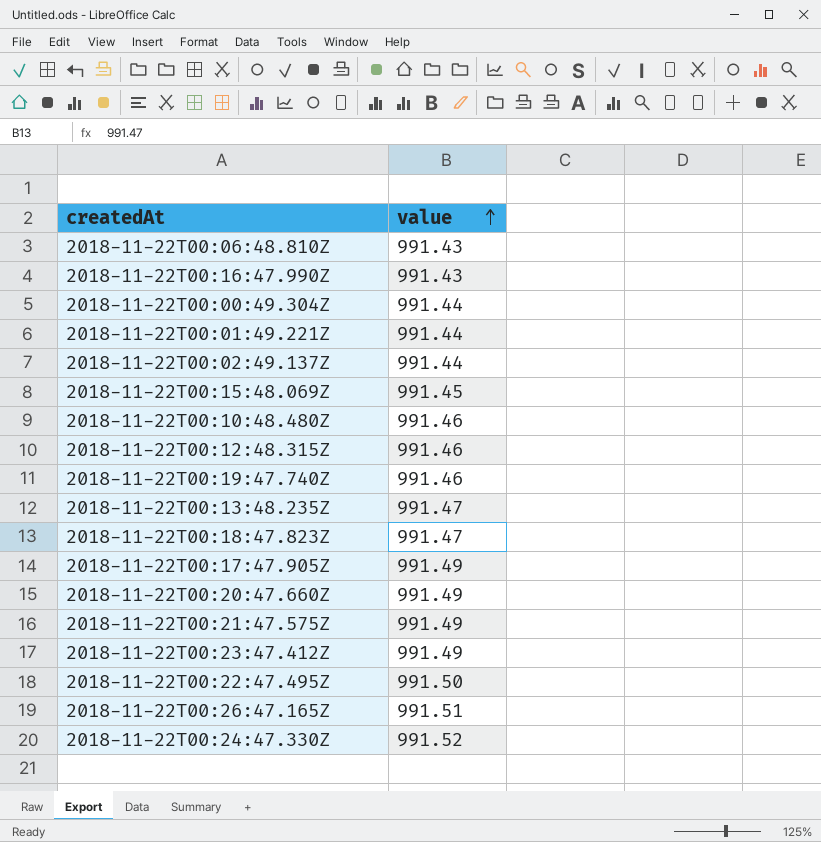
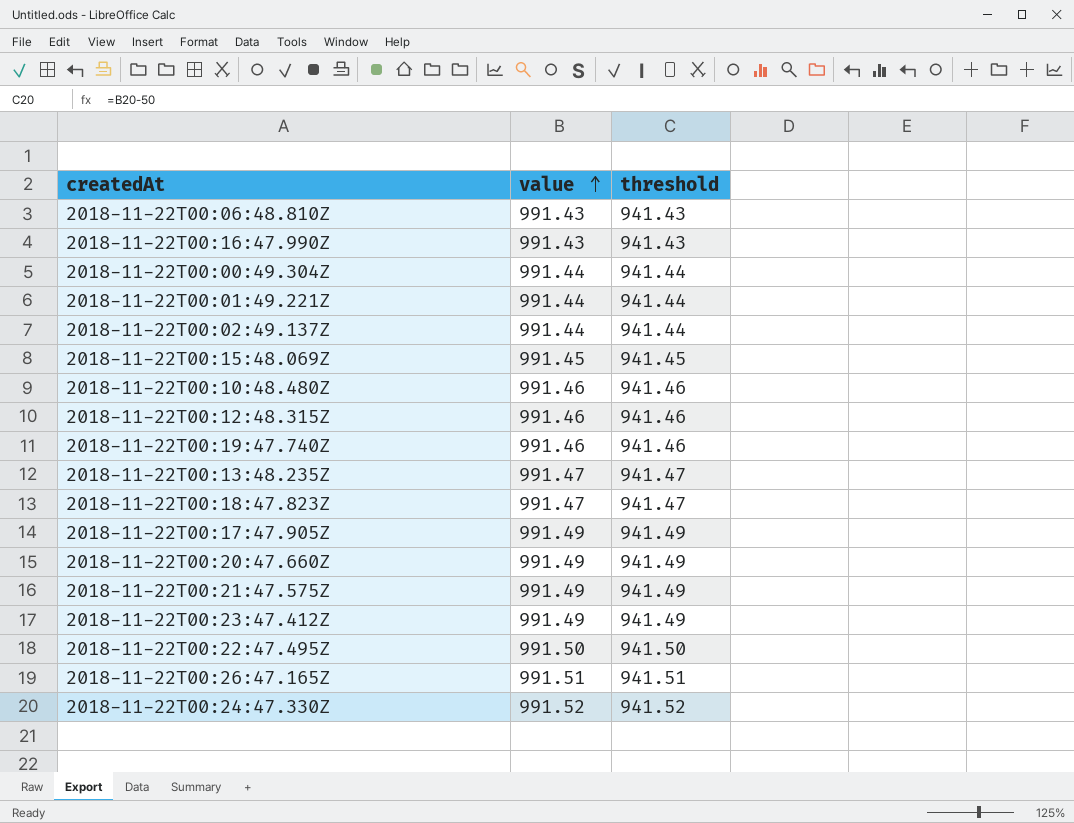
column threshold | formula: none -> [value] - 50

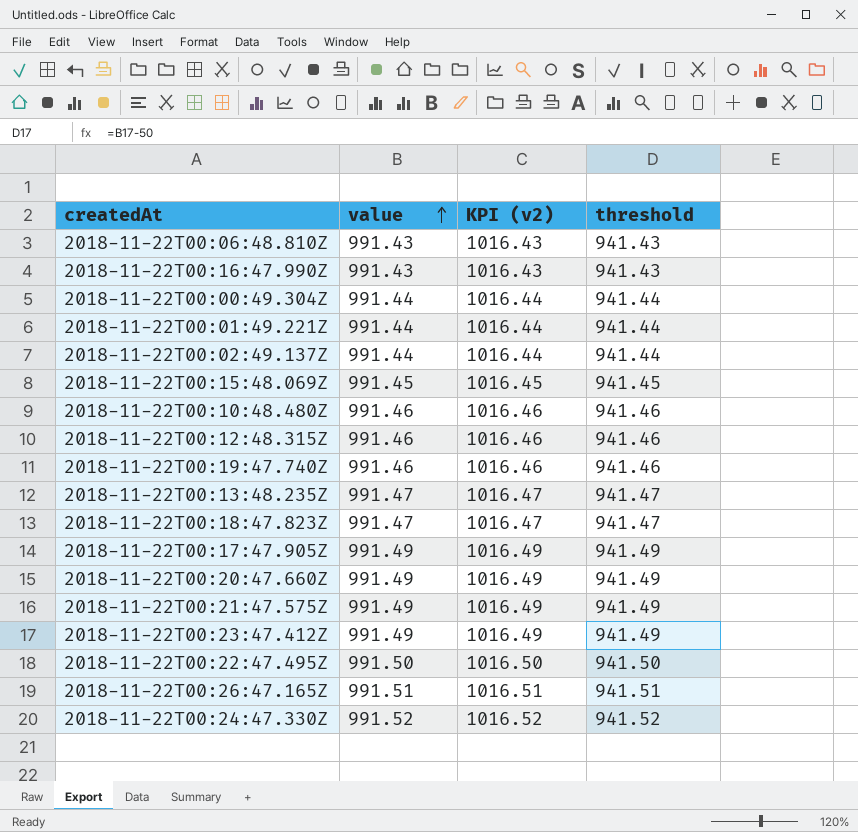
column KPI (v2) | formula: none -> [value] + 25

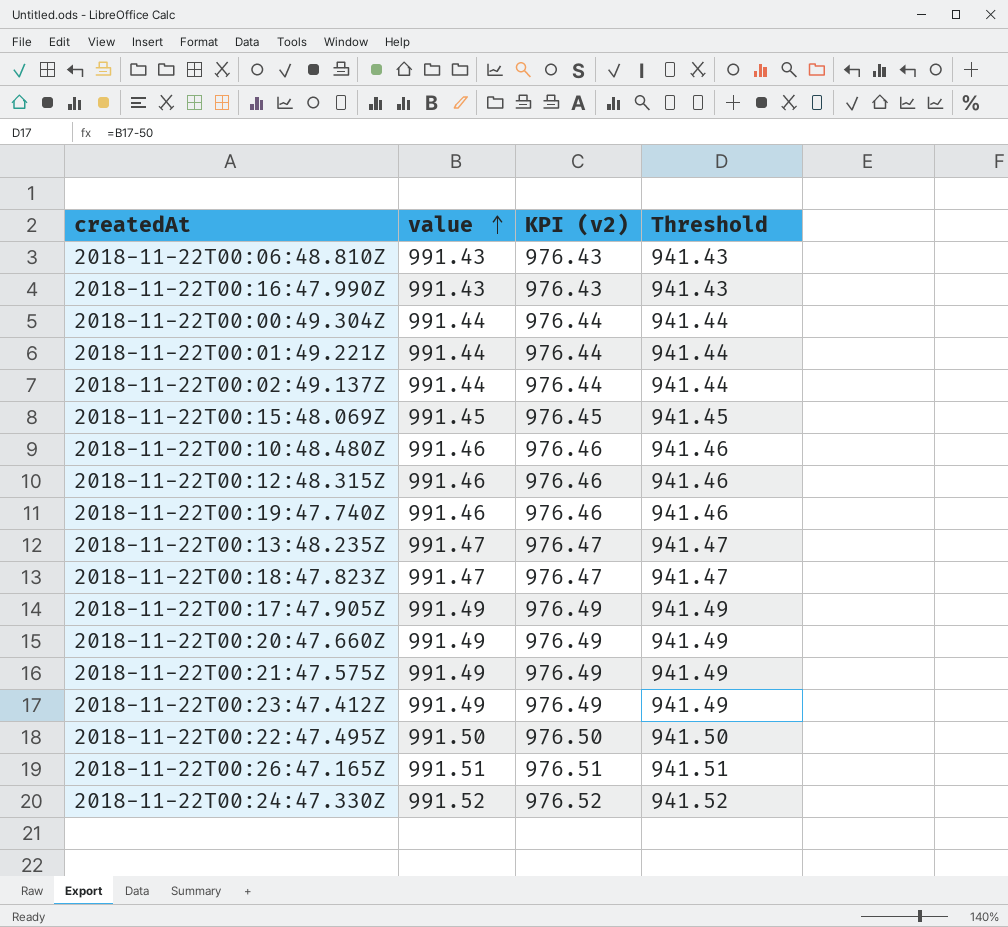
column KPI (v2) | formula: [value] + 25 -> [value] - 15
column name: threshold -> Threshold

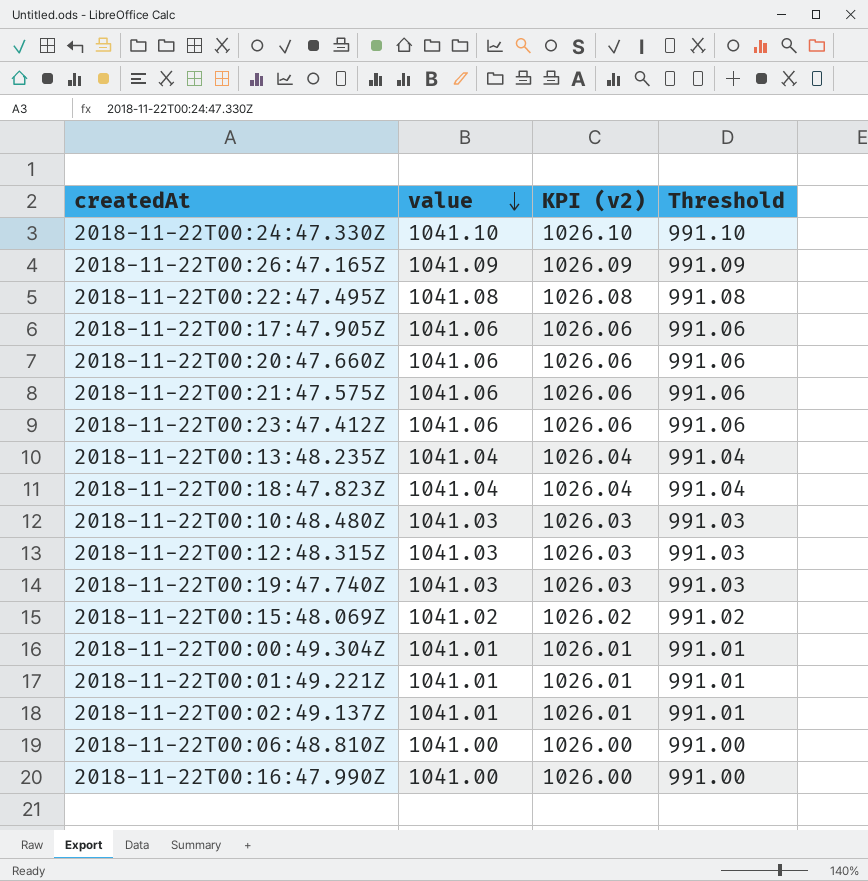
row order: value ascending -> value descending
2018-11-22T00:24:47.330Z | value: 991.52 -> 1041.10
2018-11-22T00:24:47.330Z | KPI (v2): 976.52 -> 1026.10
2018-11-22T00:24:47.330Z | Threshold: 941.52 -> 991.10
2018-11-22T00:26:47.165Z | value: 991.51 -> 1041.09
2018-11-22T00:26:47.165Z | KPI (v2): 976.51 -> 1026.09
2018-11-22T00:26:47.165Z | Threshold: 941.51 -> 991.09
2018-11-22T00:22:47.495Z | value: 991.50 -> 1041.08
2018-11-22T00:22:47.495Z | KPI (v2): 976.50 -> 1026.08
2018-11-22T00:22:47.495Z | Threshold: 941.50 -> 991.08
2018-11-22T00:17:47.905Z | value: 991.49 -> 1041.06
2018-11-22T00:17:47.905Z | KPI (v2): 976.49 -> 1026.06
2018-11-22T00:17:47.905Z | Threshold: 941.49 -> 991.06
2018-11-22T00:20:47.660Z | value: 991.49 -> 1041.06
2018-11-22T00:20:47.660Z | KPI (v2): 976.49 -> 1026.06
2018-11-22T00:20:47.660Z | Threshold: 941.49 -> 991.06
2018-11-22T00:21:47.575Z | value: 991.49 -> 1041.06
2018-11-22T00:21:47.575Z | KPI (v2): 976.49 -> 1026.06
2018-11-22T00:21:47.575Z | Threshold: 941.49 -> 991.06
2018-11-22T00:23:47.412Z | value: 991.49 -> 1041.06
2018-11-22T00:23:47.412Z | KPI (v2): 976.49 -> 1026.06
2018-11-22T00:23:47.412Z | Threshold: 941.49 -> 991.06
2018-11-22T00:13:48.235Z | value: 991.47 -> 1041.04
2018-11-22T00:13:48.235Z | KPI (v2): 976.47 -> 1026.04
2018-11-22T00:13:48.235Z | Threshold: 941.47 -> 991.04
2018-11-22T00:18:47.823Z | value: 991.47 -> 1041.04
2018-11-22T00:18:47.823Z | KPI (v2): 976.47 -> 1026.04
2018-11-22T00:18:47.823Z | Threshold: 941.47 -> 991.04
2018-11-22T00:10:48.480Z | value: 991.46 -> 1041.03
2018-11-22T00:10:48.480Z | KPI (v2): 976.46 -> 1026.03
2018-11-22T00:10:48.480Z | Threshold: 941.46 -> 991.03
2018-11-22T00:12:48.315Z | value: 991.46 -> 1041.03
2018-11-22T00:12:48.315Z | KPI (v2): 976.46 -> 1026.03
2018-11-22T00:12:48.315Z | Threshold: 941.46 -> 991.03
2018-11-22T00:19:47.740Z | value: 991.46 -> 1041.03
2018-11-22T00:19:47.740Z | KPI (v2): 976.46 -> 1026.03
2018-11-22T00:19:47.740Z | Threshold: 941.46 -> 991.03
2018-11-22T00:15:48.069Z | value: 991.45 -> 1041.02
2018-11-22T00:15:48.069Z | KPI (v2): 976.45 -> 1026.02
2018-11-22T00:15:48.069Z | Threshold: 941.45 -> 991.02
2018-11-22T00:00:49.304Z | value: 991.44 -> 1041.01
2018-11-22T00:00:49.304Z | KPI (v2): 976.44 -> 1026.01
2018-11-22T00:00:49.304Z | Threshold: 941.44 -> 991.01
2018-11-22T00:01:49.221Z | value: 991.44 -> 1041.01
2018-11-22T00:01:49.221Z | KPI (v2): 976.44 -> 1026.01
2018-11-22T00:01:49.221Z | Threshold: 941.44 -> 991.01
2018-11-22T00:02:49.137Z | value: 991.44 -> 1041.01
2018-11-22T00:02:49.137Z | KPI (v2): 976.44 -> 1026.01
2018-11-22T00:02:49.137Z | Threshold: 941.44 -> 991.01
2018-11-22T00:06:48.810Z | value: 991.43 -> 1041.00
2018-11-22T00:06:48.810Z | KPI (v2): 976.43 -> 1026.00
2018-11-22T00:06:48.810Z | Threshold: 941.43 -> 991.00
2018-11-22T00:16:47.990Z | value: 991.43 -> 1041.00
2018-11-22T00:16:47.990Z | KPI (v2): 976.43 -> 1026.00
2018-11-22T00:16:47.990Z | Threshold: 941.43 -> 991.00

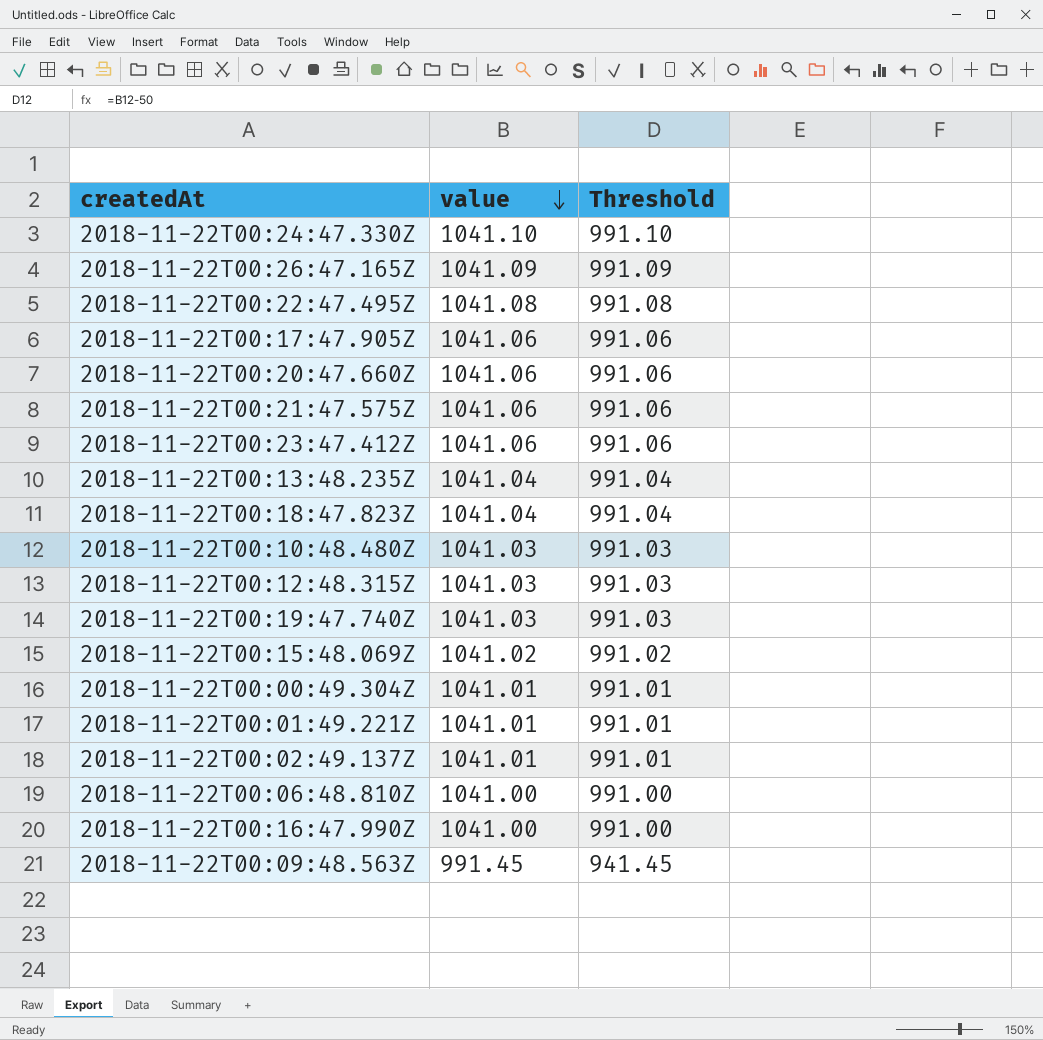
column KPI (v2) | formula: [value] - 15 -> none
row 2018-11-22T00:09:48.563Z: none -> 991.45 | 941.45

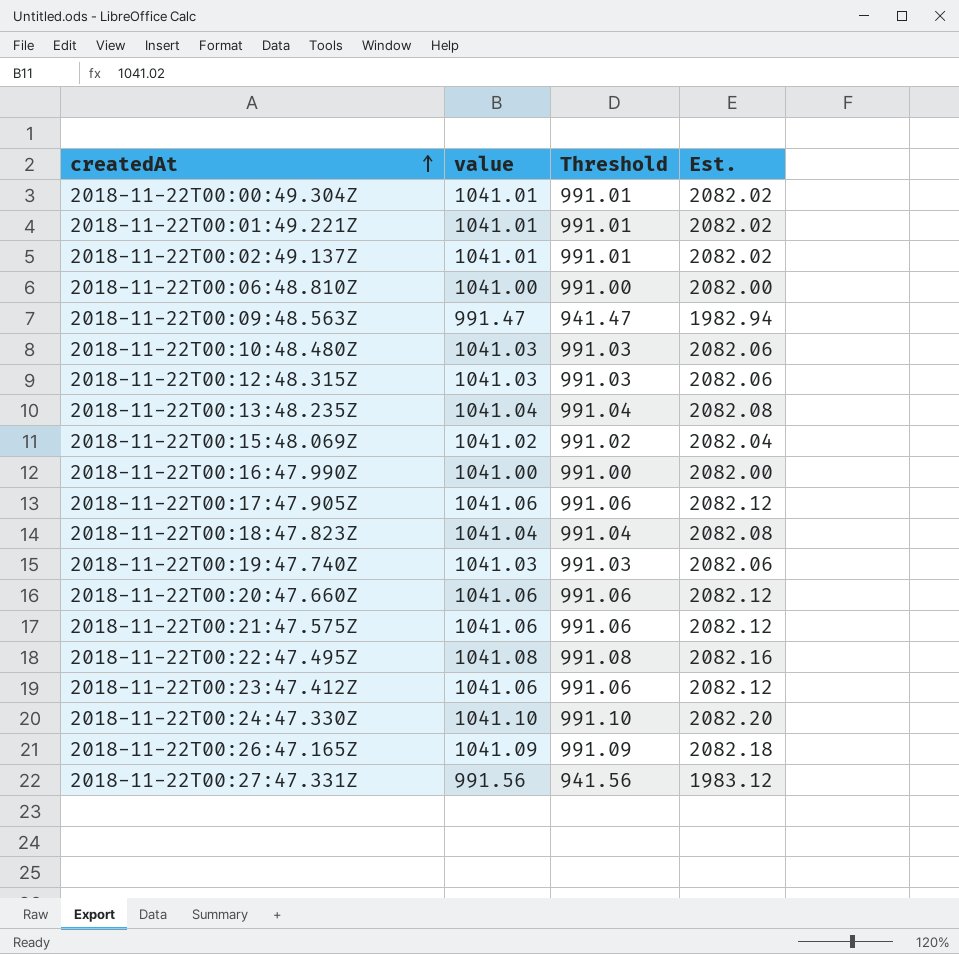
row order: value descending -> createdAt ascending
column Est. | formula: none -> [value] * 2
2018-11-22T00:09:48.563Z | value: 991.45 -> 991.47
2018-11-22T00:09:48.563Z | Threshold: 941.45 -> 941.47
row 2018-11-22T00:27:47.331Z: none -> 991.56 | 941.56 | 1983.12

